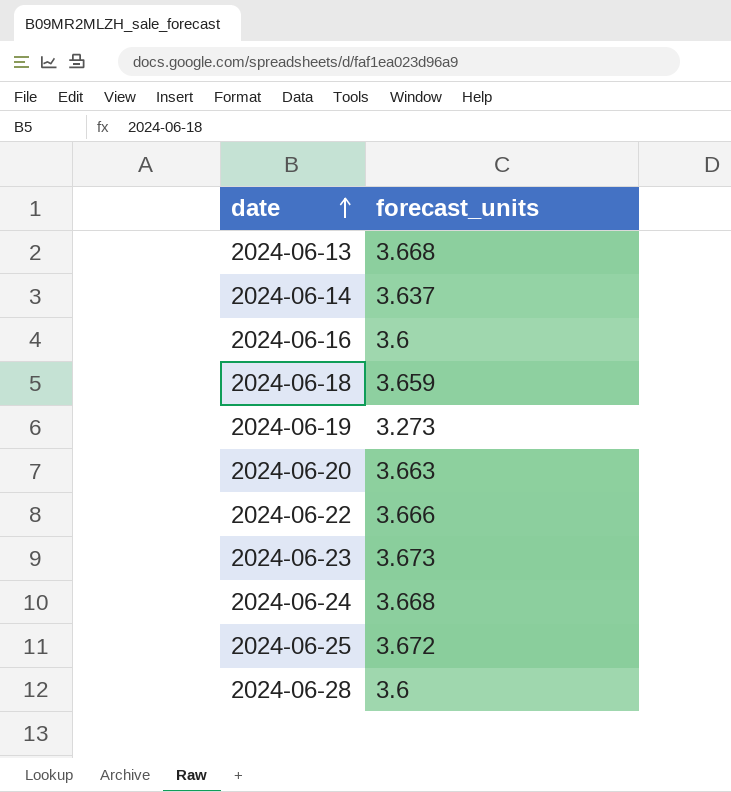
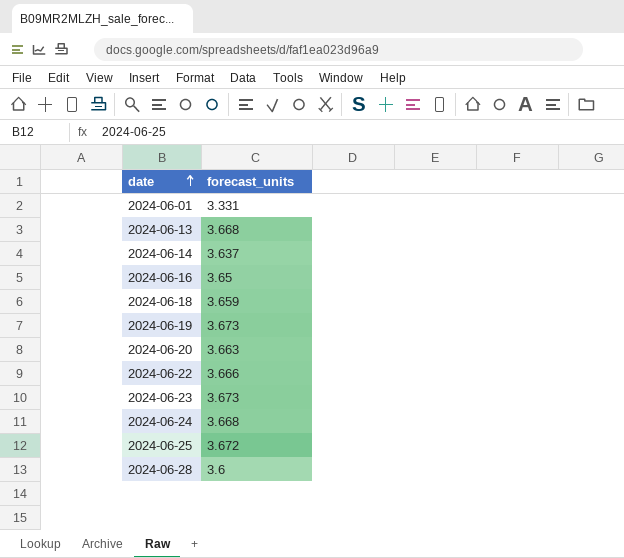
row 2024-06-01: none -> 3.331
2024-06-16 | forecast_units: 3.6 -> 3.65
2024-06-19 | forecast_units: 3.273 -> 3.673

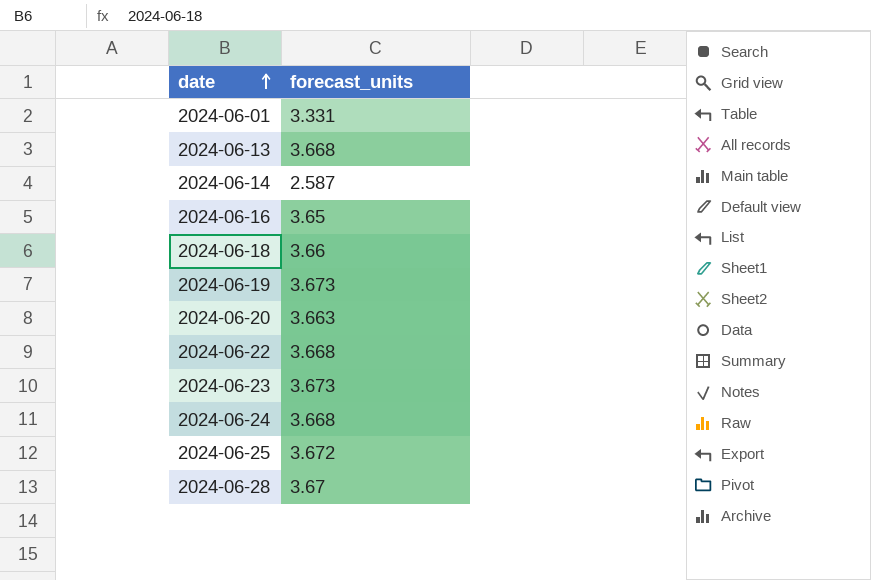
2024-06-14 | forecast_units: 3.637 -> 2.587
2024-06-18 | forecast_units: 3.659 -> 3.66
2024-06-22 | forecast_units: 3.666 -> 3.668
2024-06-28 | forecast_units: 3.6 -> 3.67

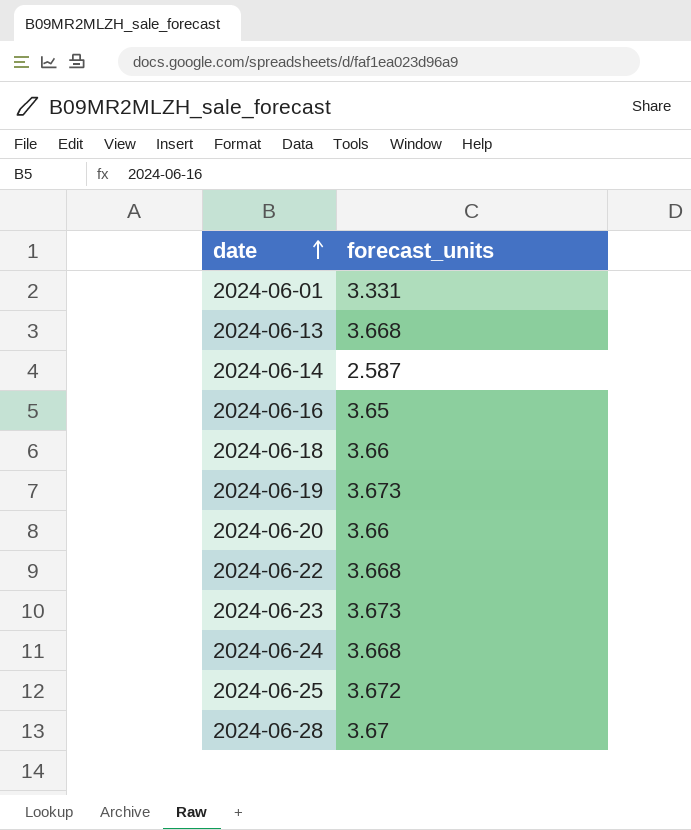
2024-06-20 | forecast_units: 3.663 -> 3.66

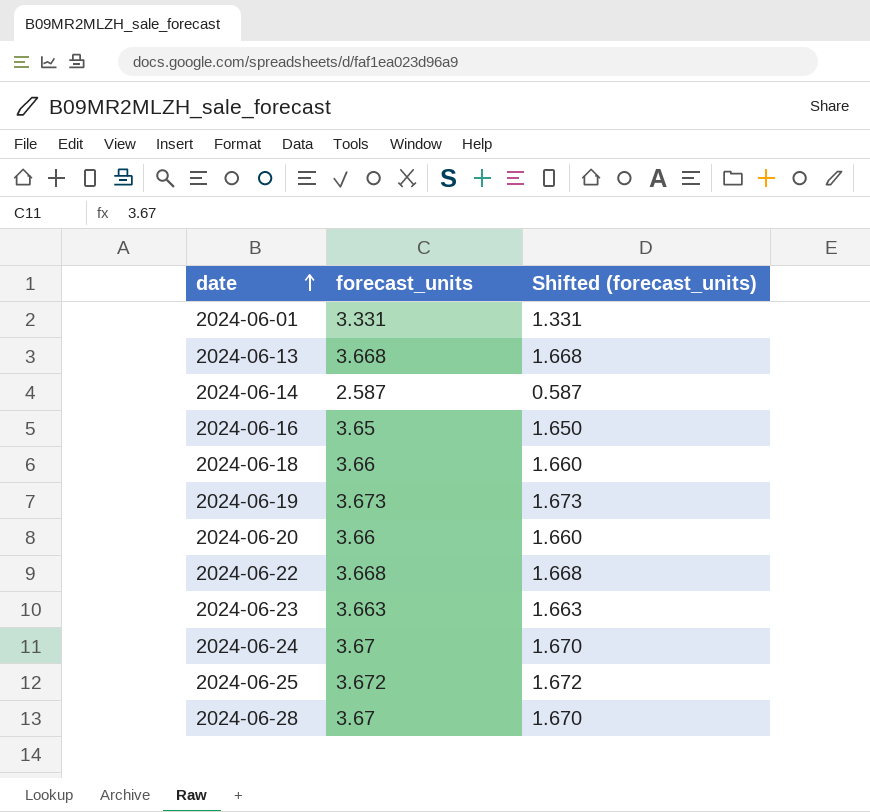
column Shifted (forecast_units) | formula: none -> [forecast_units] - 2
2024-06-23 | forecast_units: 3.673 -> 3.663
2024-06-24 | forecast_units: 3.668 -> 3.67

